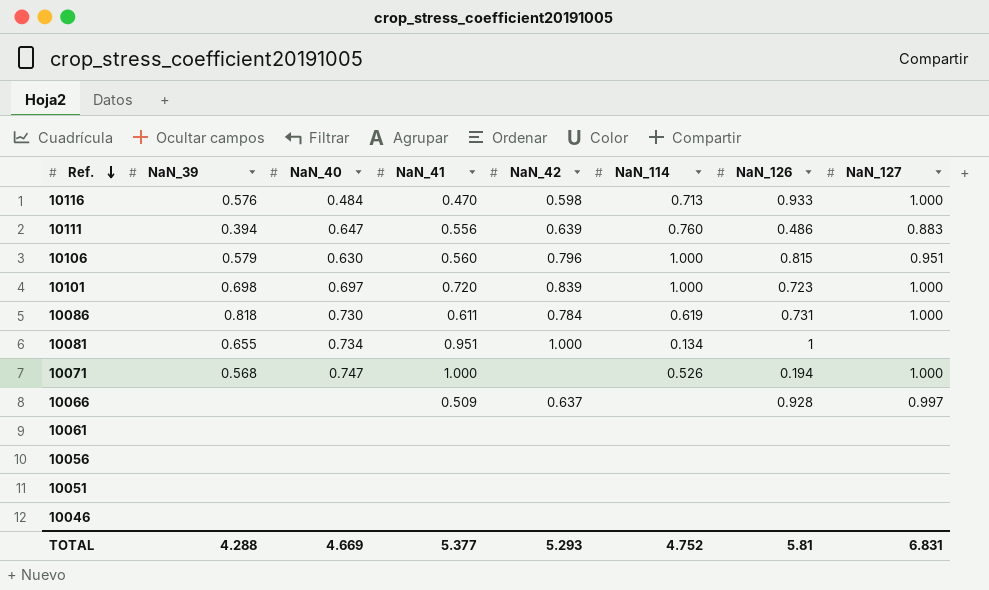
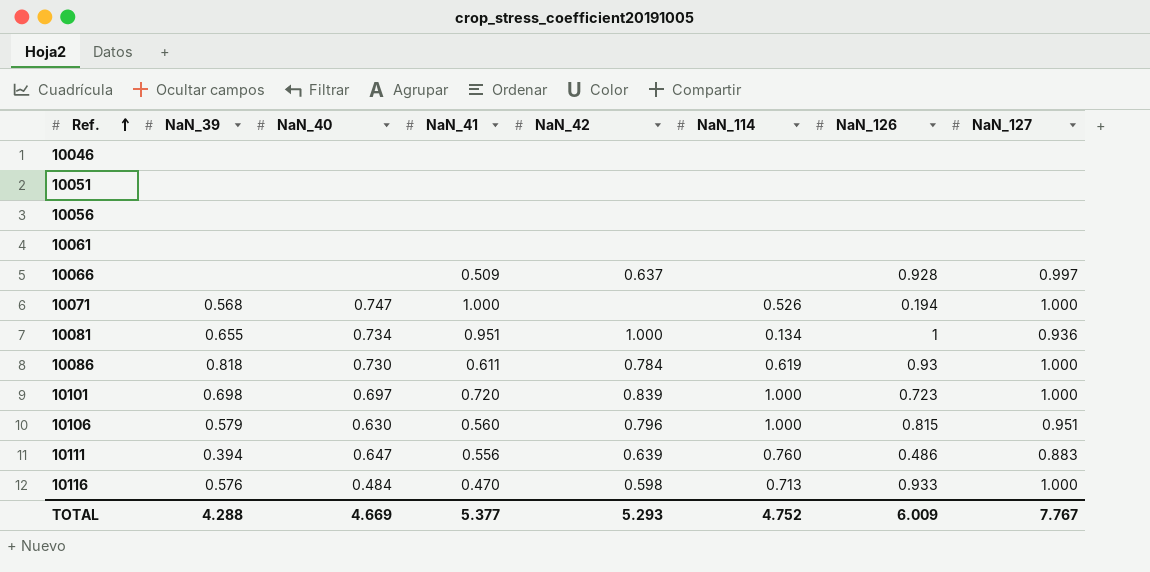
row order: Ref. descending -> Ref. ascending
10081 | NaN_127: none -> 0.936
10086 | NaN_126: 0.731 -> 0.93
TOTAL | NaN_126: 5.81 -> 6.009
TOTAL | NaN_127: 6.831 -> 7.767

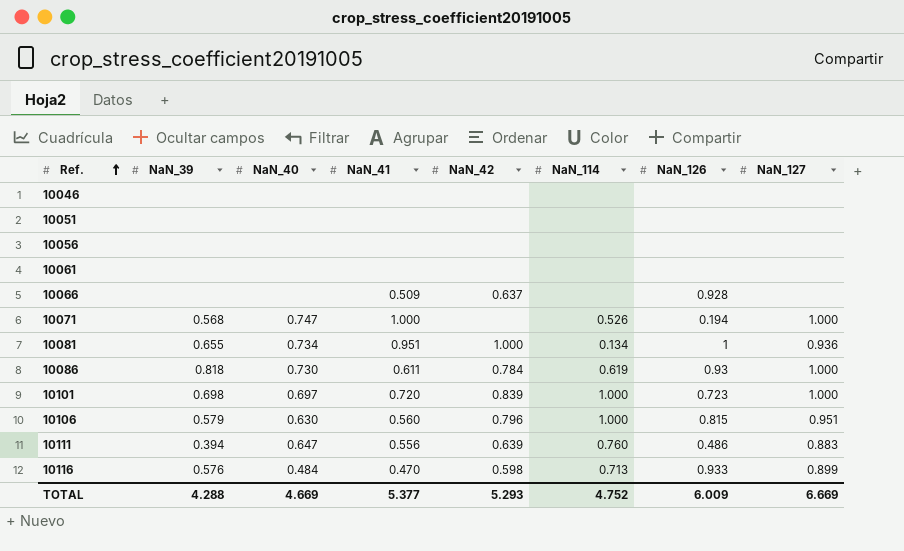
10066 | NaN_127: 0.997 -> none
10116 | NaN_127: 1.000 -> 0.899
TOTAL | NaN_127: 7.767 -> 6.669

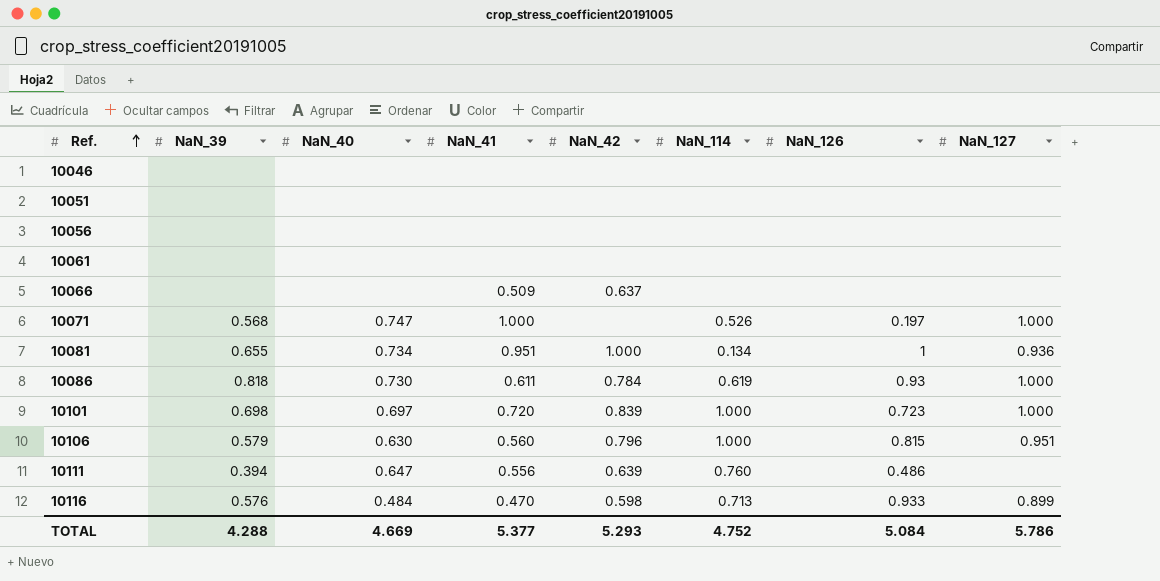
10066 | NaN_126: 0.928 -> none
10071 | NaN_126: 0.194 -> 0.197
10111 | NaN_127: 0.883 -> none
TOTAL | NaN_126: 6.009 -> 5.084
TOTAL | NaN_127: 6.669 -> 5.786

